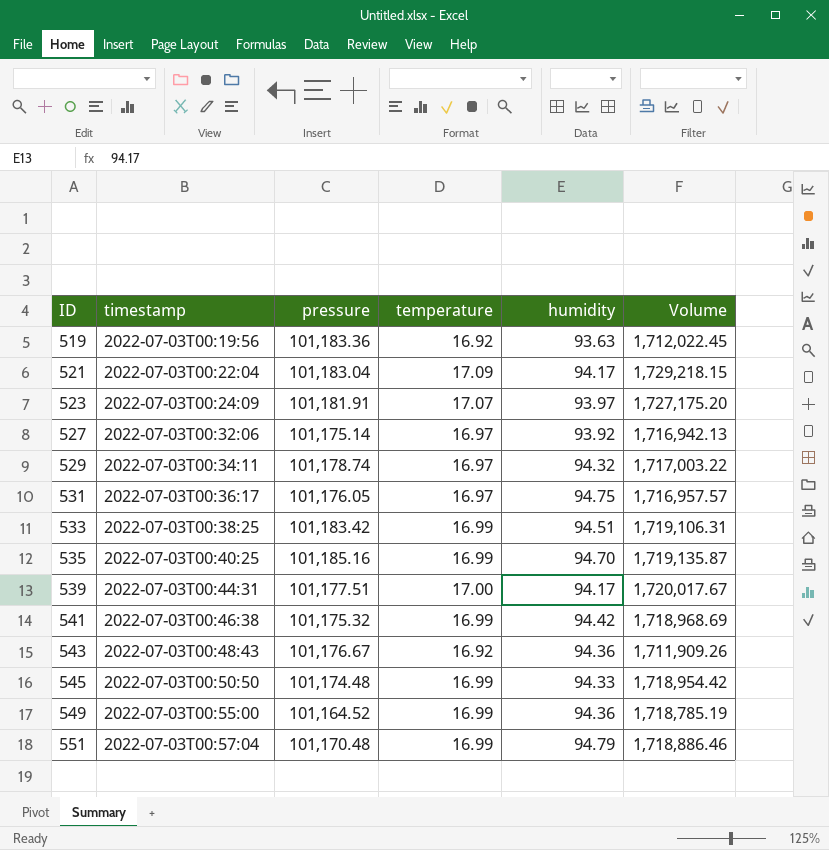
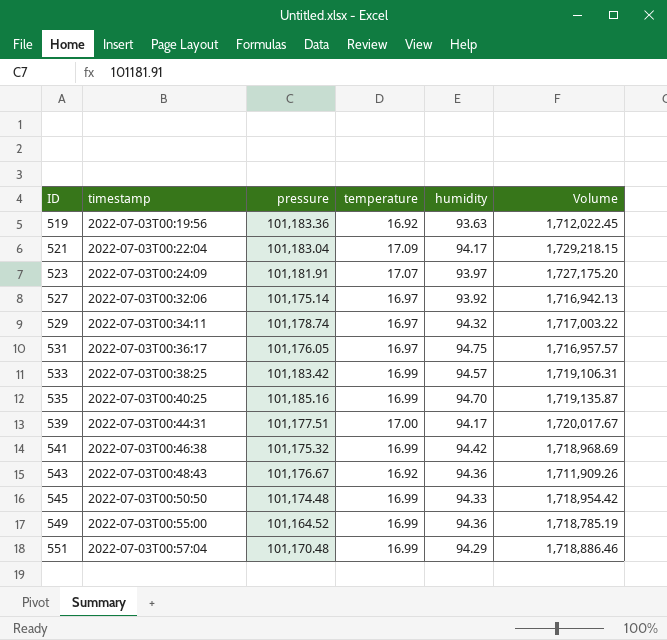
533 | humidity: 94.51 -> 94.57
551 | humidity: 94.79 -> 94.29

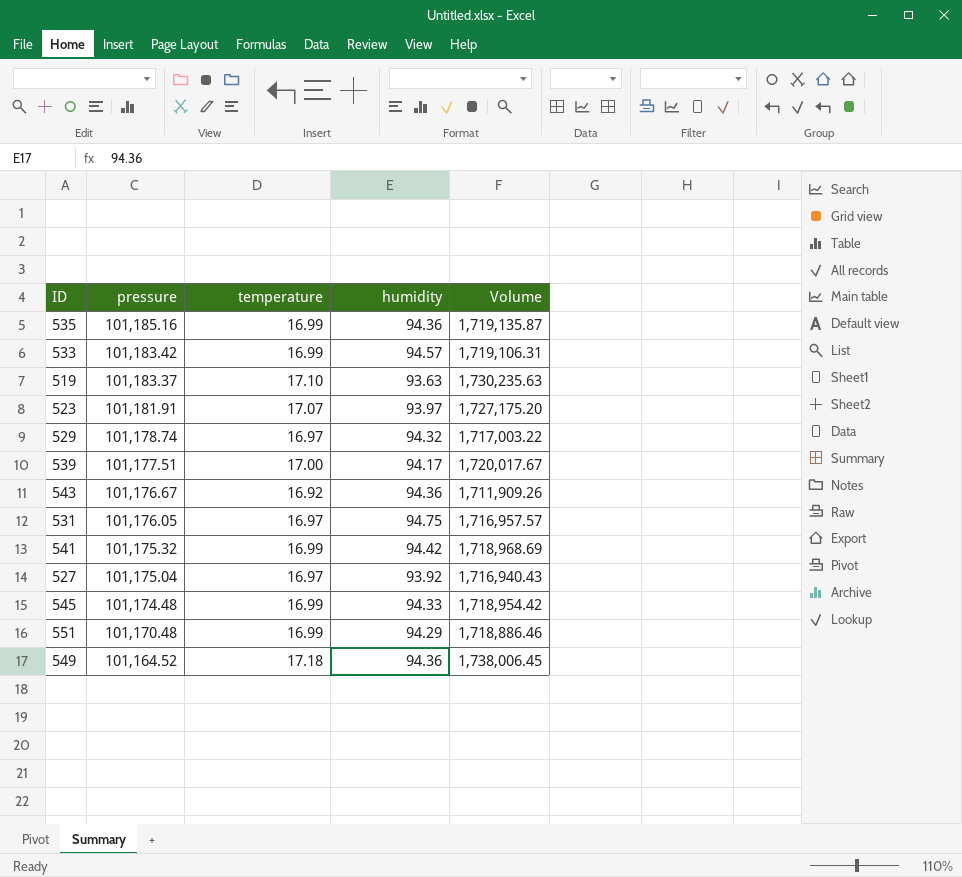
row order: ID ascending -> pressure descending
column timestamp | position: 2 -> none
row 521: 2022-07-03T00:22:04 | 101,183.04 | 17.09 | 94.17 | 1,729,218.15 -> none
535 | humidity: 94.70 -> 94.36
519 | pressure: 101,183.36 -> 101,183.37
519 | temperature: 16.92 -> 17.10
519 | Volume: 1,712,022.45 -> 1,730,235.63
527 | pressure: 101,175.14 -> 101,175.04
527 | Volume: 1,716,942.13 -> 1,716,940.43
549 | temperature: 16.99 -> 17.18
549 | Volume: 1,718,785.19 -> 1,738,006.45

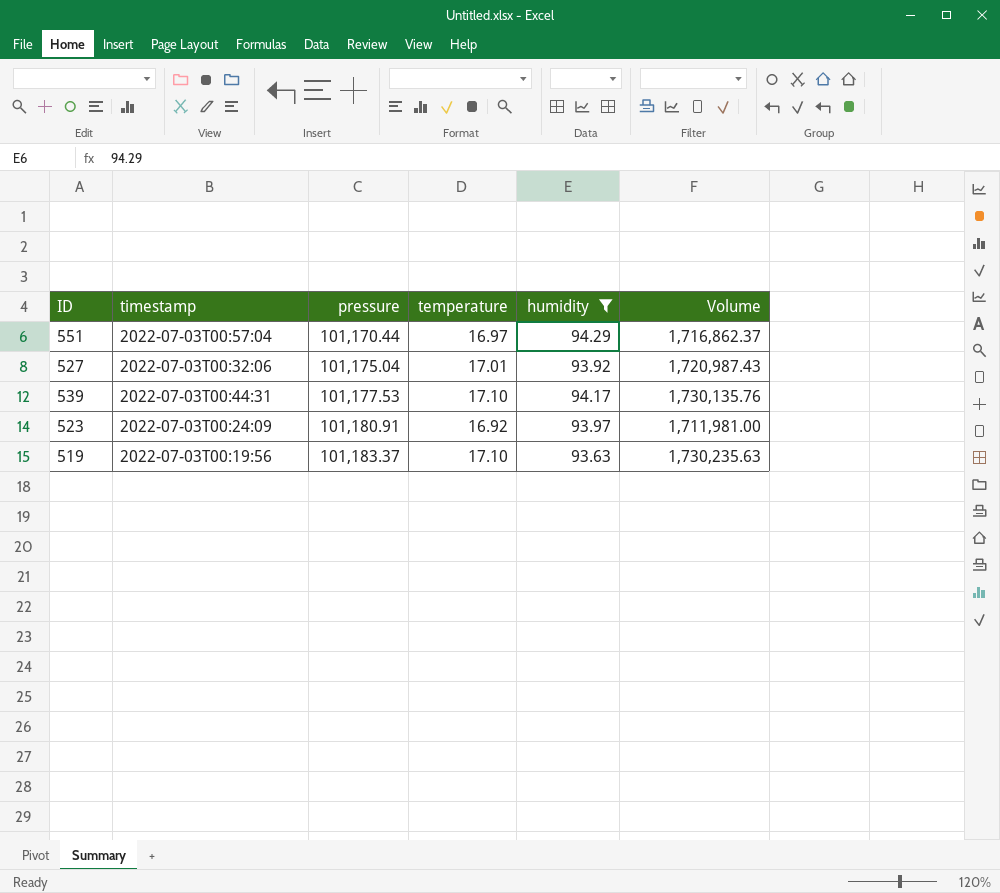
filter: none -> humidity <= 94.29
row order: pressure descending -> pressure ascending
column timestamp | position: none -> 2
551 | pressure: 101,170.48 -> 101,170.44
551 | temperature: 16.99 -> 16.97
551 | Volume: 1,718,886.46 -> 1,716,862.37
527 | temperature: 16.97 -> 17.01
527 | Volume: 1,716,940.43 -> 1,720,987.43
539 | pressure: 101,177.51 -> 101,177.53
539 | temperature: 17.00 -> 17.10
539 | Volume: 1,720,017.67 -> 1,730,135.76
523 | pressure: 101,181.91 -> 101,180.91
523 | temperature: 17.07 -> 16.92
523 | Volume: 1,727,175.20 -> 1,711,981.00

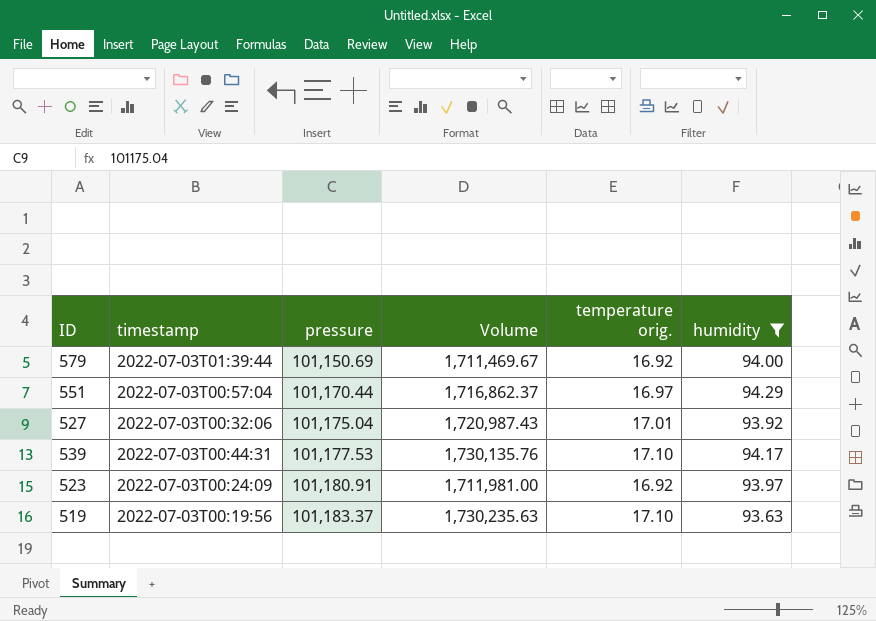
column Volume | position: 6 -> 4
column name: temperature -> temperature orig.
row 579: none -> 2022-07-03T01:39:44 | 101,150.69 | 1,711,469.67 | 16.92 | 94.00

